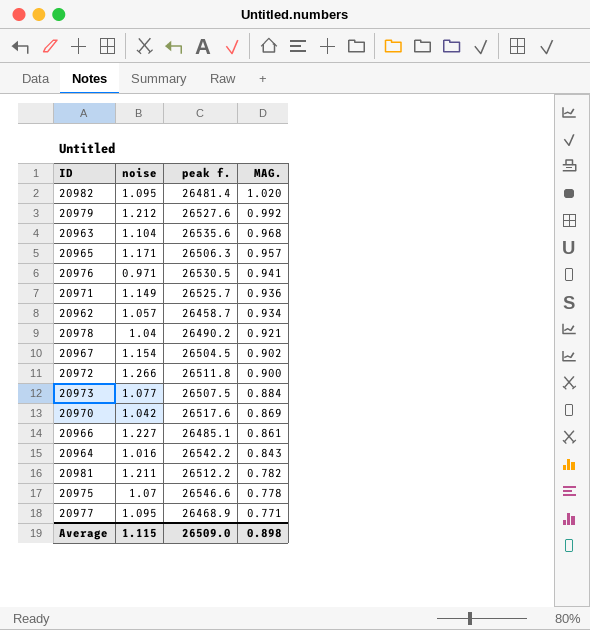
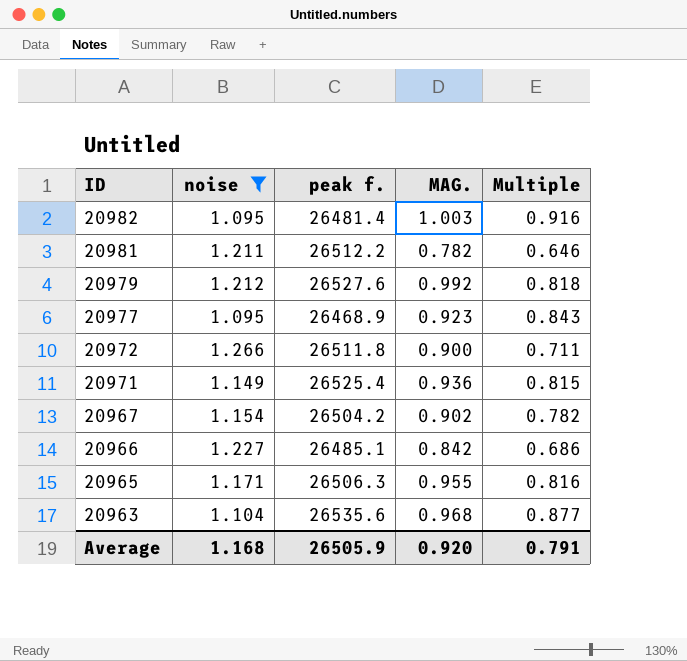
filter: none -> noise >= 1.095
row order: MAG. descending -> ID descending
column Multiple | formula: none -> [MAG.] / [noise]
20982 | MAG.: 1.020 -> 1.003
20977 | MAG.: 0.771 -> 0.923
20971 | peak f.: 26525.7 -> 26525.4
20967 | peak f.: 26504.5 -> 26504.2
20966 | MAG.: 0.861 -> 0.842
20965 | MAG.: 0.957 -> 0.955
Average | noise: 1.115 -> 1.168
Average | peak f.: 26509.0 -> 26505.9
Average | MAG.: 0.898 -> 0.920

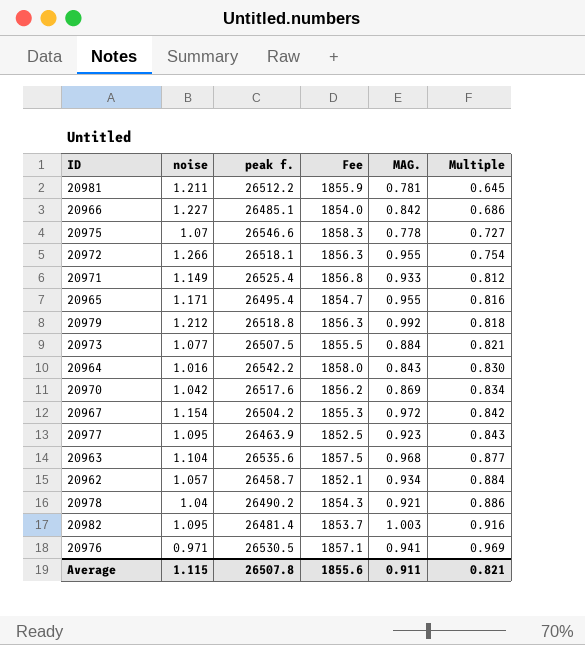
filter: noise >= 1.095 -> none
row order: ID descending -> Multiple ascending
column Fee | formula: none -> [peak f.] * 0.07
20981 | MAG.: 0.782 -> 0.781
20981 | Multiple: 0.646 -> 0.645
20972 | peak f.: 26511.8 -> 26518.1
20972 | MAG.: 0.900 -> 0.955
20972 | Multiple: 0.711 -> 0.754
20971 | MAG.: 0.936 -> 0.933
20971 | Multiple: 0.815 -> 0.812
20965 | peak f.: 26506.3 -> 26495.4
20979 | peak f.: 26527.6 -> 26518.8
20967 | MAG.: 0.902 -> 0.972
20967 | Multiple: 0.782 -> 0.842
20977 | peak f.: 26468.9 -> 26463.9
Average | noise: 1.168 -> 1.115
Average | peak f.: 26505.9 -> 26507.8
Average | MAG.: 0.920 -> 0.911
Average | Multiple: 0.791 -> 0.821

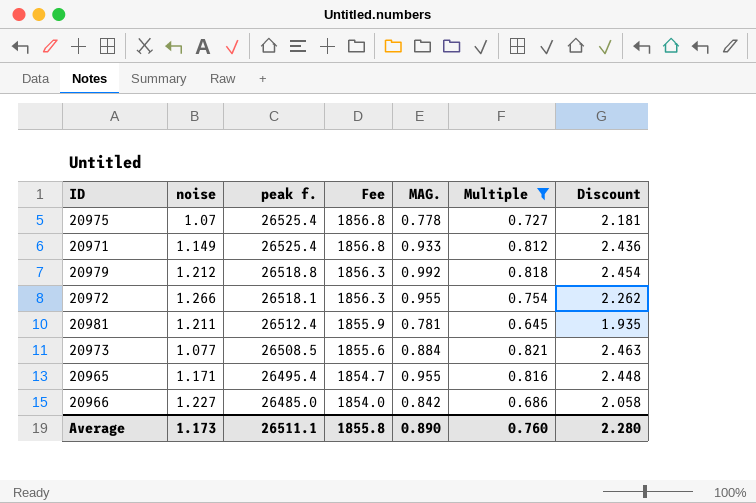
filter: none -> Multiple <= 0.821
row order: Multiple ascending -> peak f. descending
column Discount | formula: none -> [Multiple] * 3
20975 | peak f.: 26546.6 -> 26525.4
20975 | Fee: 1858.3 -> 1856.8
20981 | peak f.: 26512.2 -> 26512.4
20973 | peak f.: 26507.5 -> 26508.5
20973 | Fee: 1855.5 -> 1855.6
20966 | peak f.: 26485.1 -> 26485.0
Average | noise: 1.115 -> 1.173
Average | peak f.: 26507.8 -> 26511.1
Average | Fee: 1855.6 -> 1855.8
Average | MAG.: 0.911 -> 0.890
Average | Multiple: 0.821 -> 0.760

